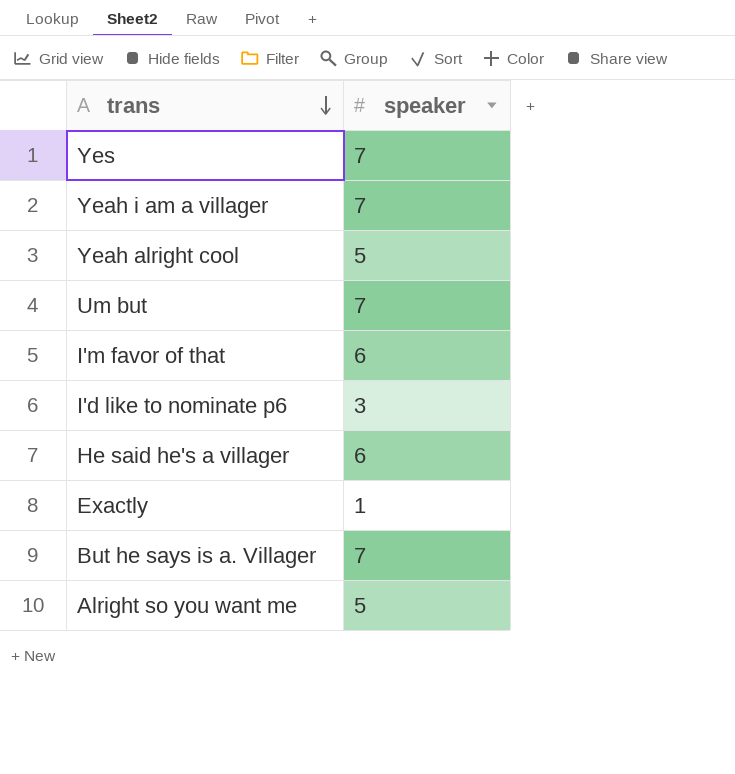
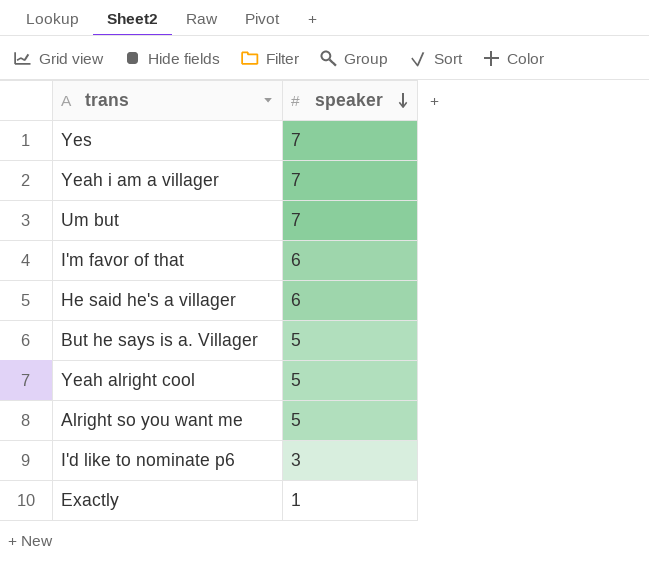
row order: trans descending -> speaker descending
But he says is a. Villager | speaker: 7 -> 5

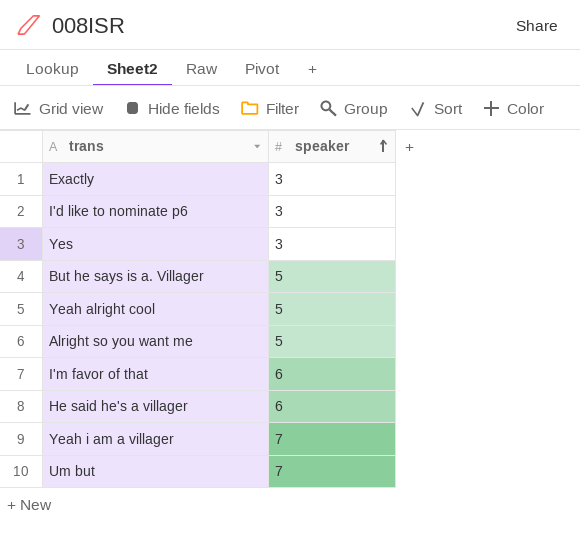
row order: speaker descending -> speaker ascending
Exactly | speaker: 1 -> 3
Yes | speaker: 7 -> 3

